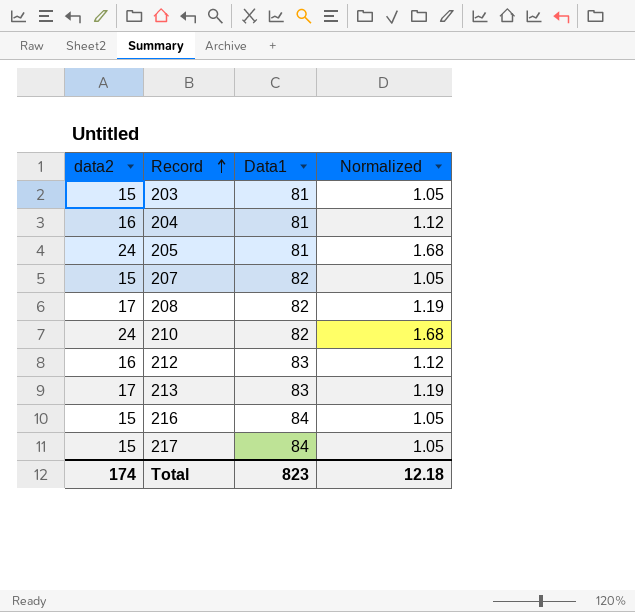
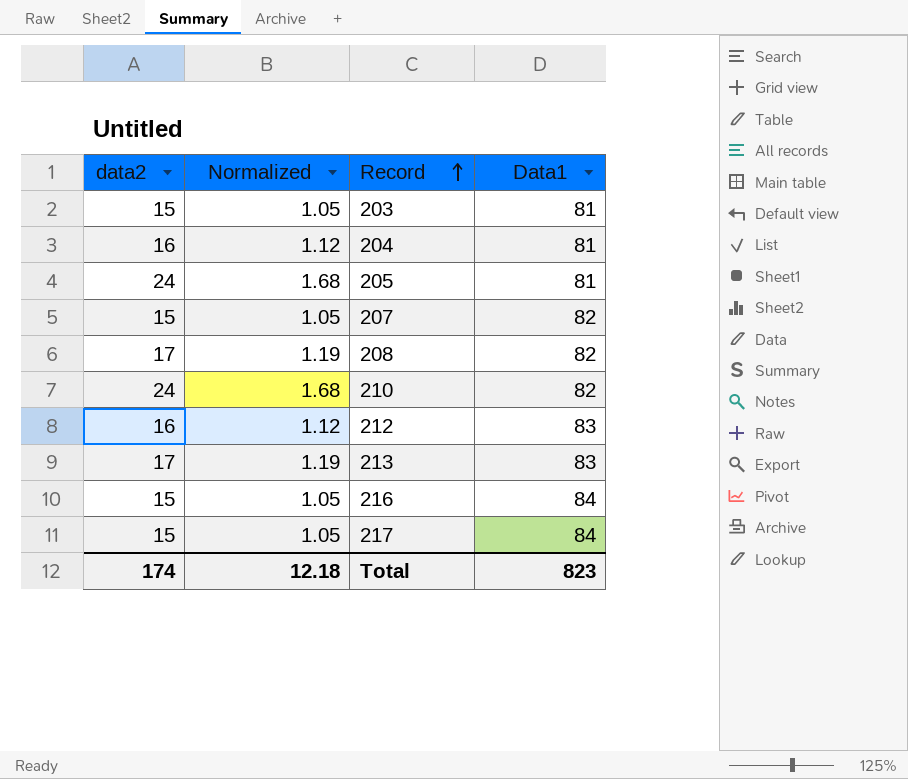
column Normalized | position: 4 -> 2

